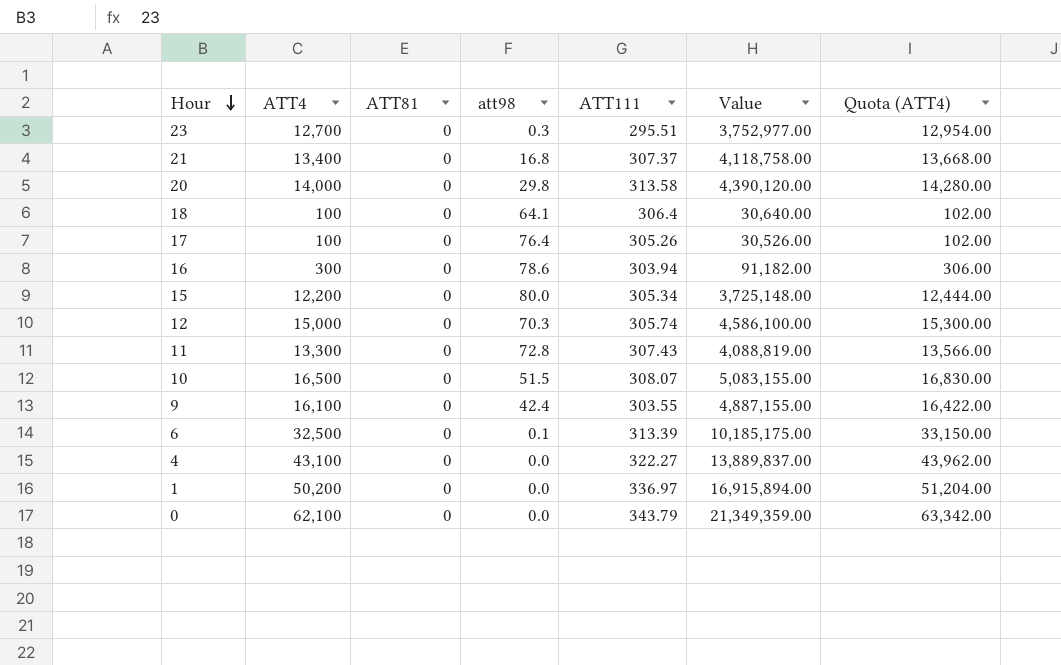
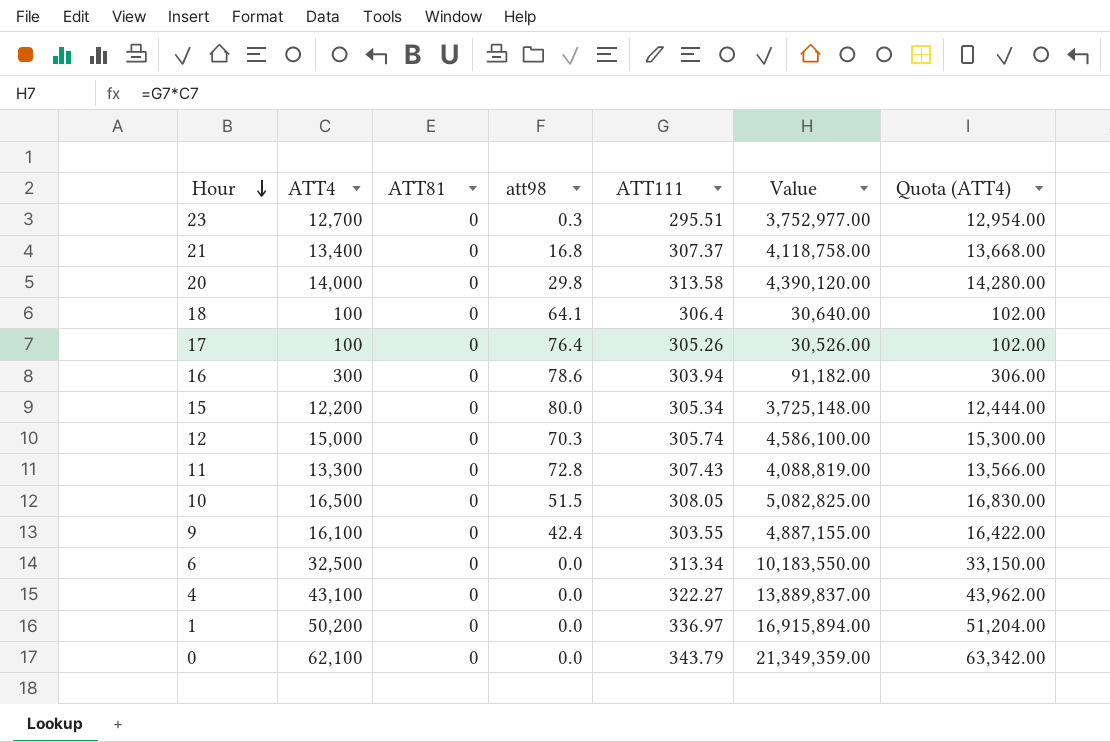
10 | ATT111: 308.07 -> 308.05
10 | Value: 5,083,155.00 -> 5,082,825.00
6 | att98: 0.1 -> 0.0
6 | ATT111: 313.39 -> 313.34
6 | Value: 10,185,175.00 -> 10,183,550.00

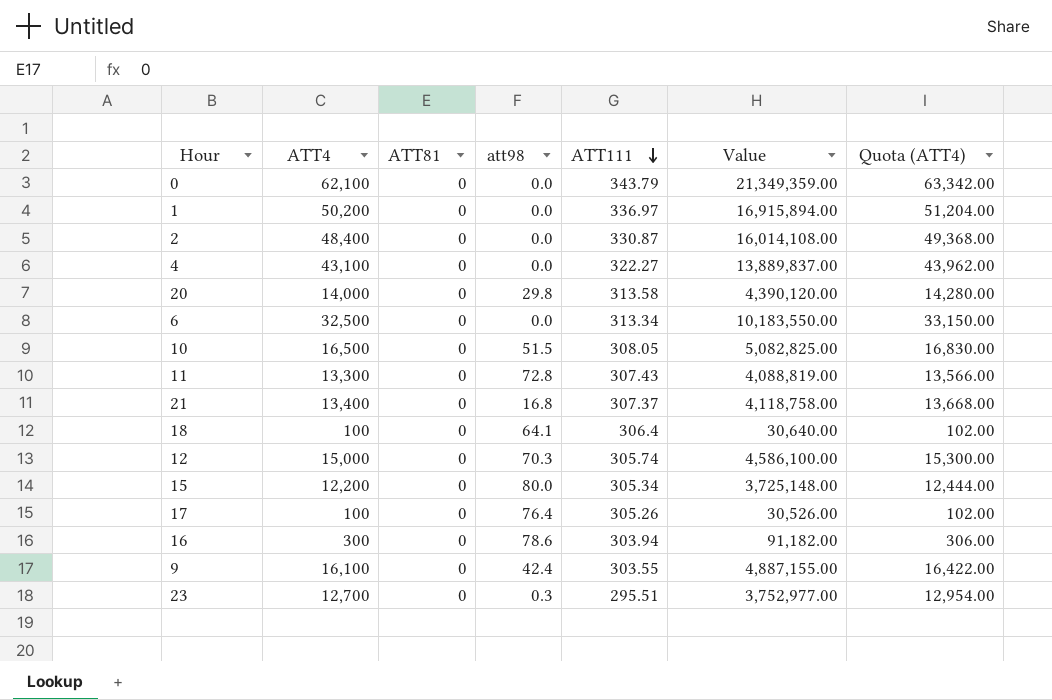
row order: Hour descending -> ATT111 descending
row 2: none -> 48,400 | 0 | 0.0 | 330.87 | 16,014,108.00 | 49,368.00

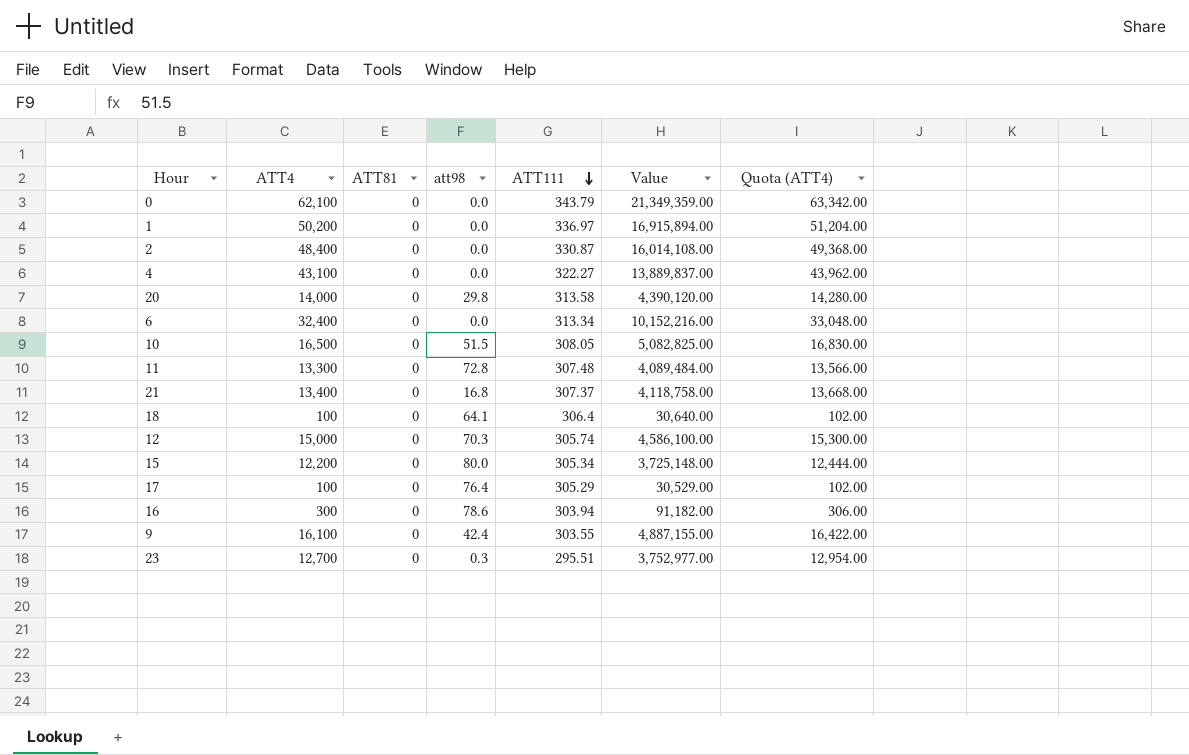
6 | ATT4: 32,500 -> 32,400
6 | Value: 10,183,550.00 -> 10,152,216.00
6 | Quota (ATT4): 33,150.00 -> 33,048.00
11 | ATT111: 307.43 -> 307.48
11 | Value: 4,088,819.00 -> 4,089,484.00
17 | ATT111: 305.26 -> 305.29
17 | Value: 30,526.00 -> 30,529.00

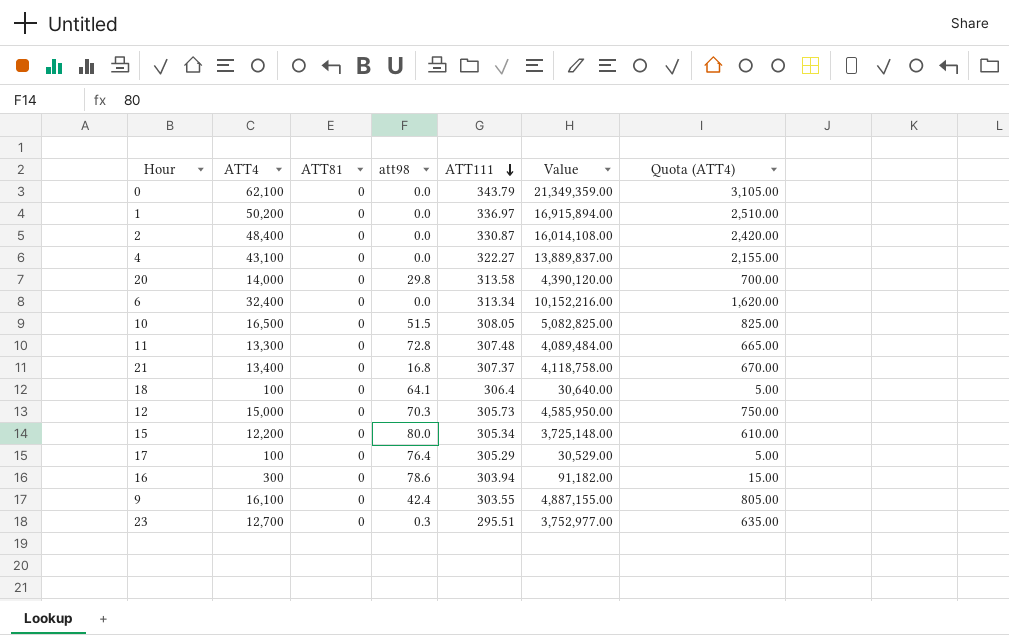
column Quota (ATT4) | formula: [ATT4] * 1.02 -> [ATT4] * 0.05
12 | ATT111: 305.74 -> 305.73
12 | Value: 4,586,100.00 -> 4,585,950.00

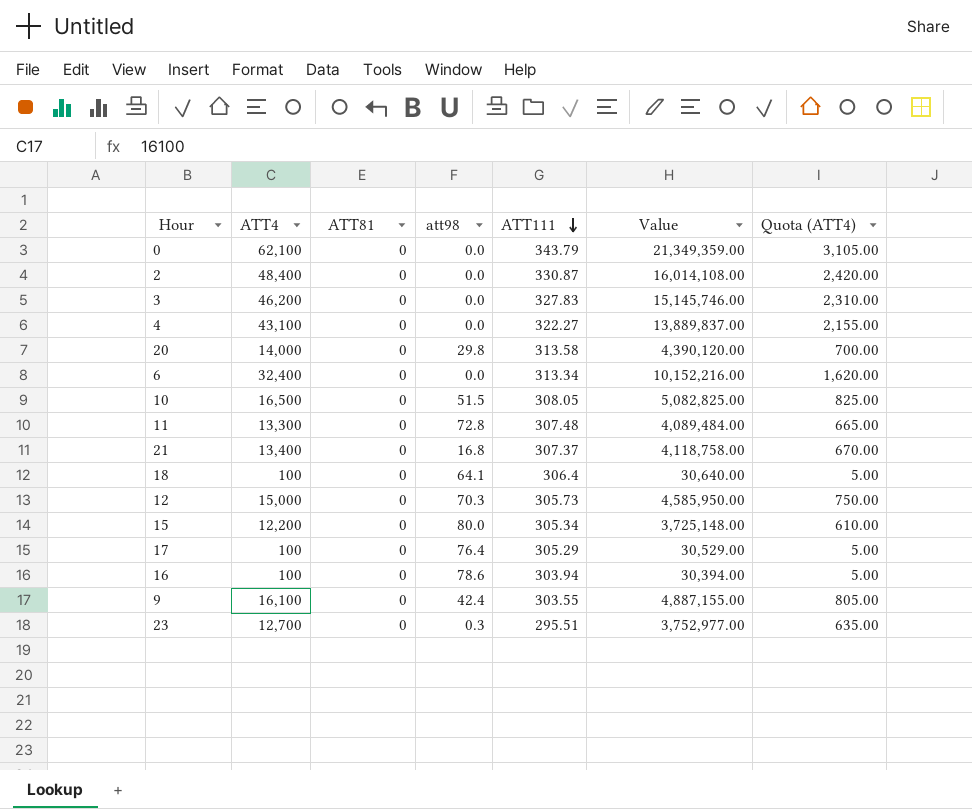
row 1: 50,200 | 0 | 0.0 | 336.97 | 16,915,894.00 | 2,510.00 -> none
row 3: none -> 46,200 | 0 | 0.0 | 327.83 | 15,145,746.00 | 2,310.00
16 | ATT4: 300 -> 100
16 | Value: 91,182.00 -> 30,394.00
16 | Quota (ATT4): 15.00 -> 5.00

